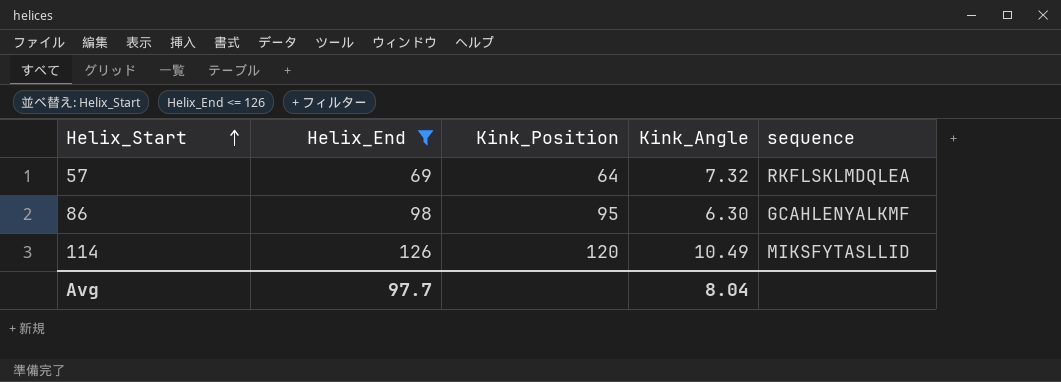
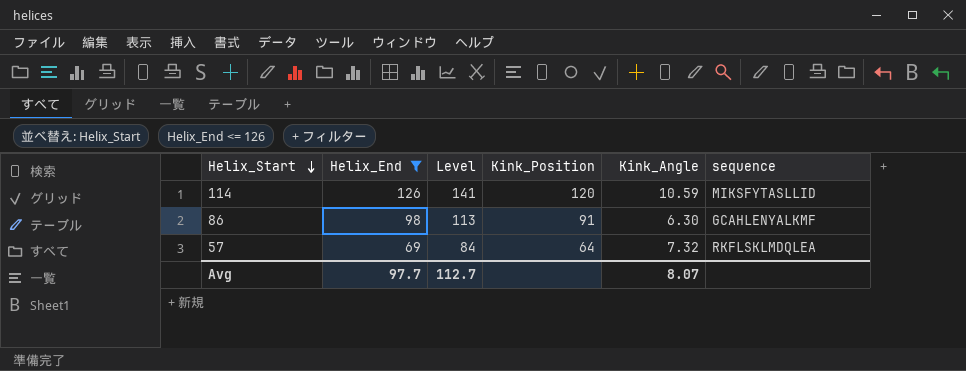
row order: Helix_Start ascending -> Helix_Start descending
column Level | formula: none -> [Helix_End] + 15
114 | Kink_Angle: 10.49 -> 10.59
86 | Kink_Position: 95 -> 91
Avg | Kink_Angle: 8.04 -> 8.07

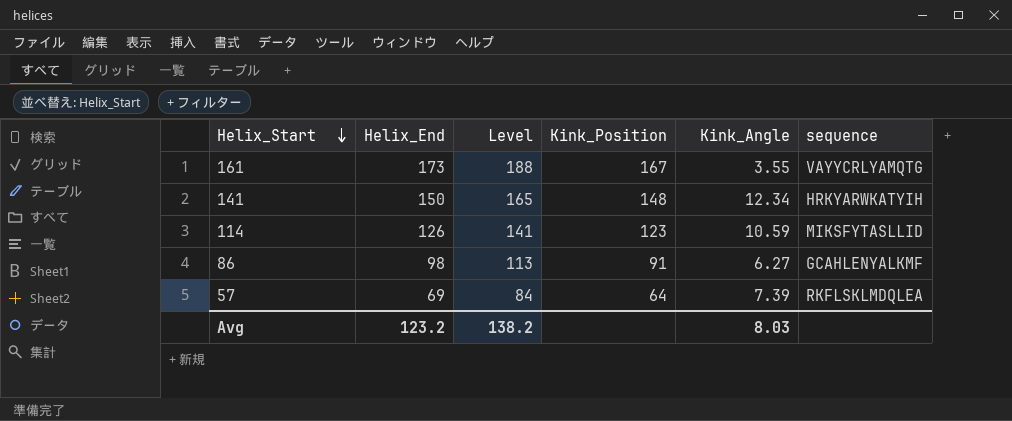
filter: Helix_End <= 126 -> none
114 | Kink_Position: 120 -> 123
86 | Kink_Angle: 6.30 -> 6.27
57 | Kink_Angle: 7.32 -> 7.39
Avg | Helix_End: 97.7 -> 123.2
Avg | Level: 112.7 -> 138.2
Avg | Kink_Angle: 8.07 -> 8.03

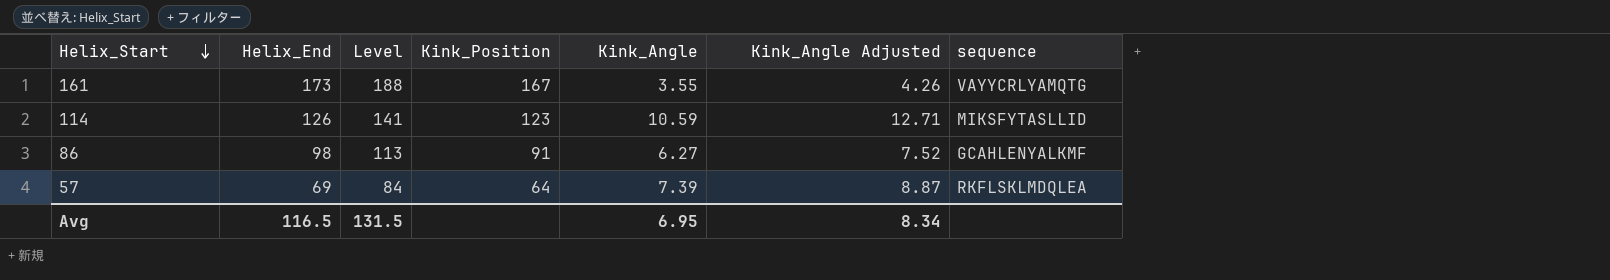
column Kink_Angle Adjusted | formula: none -> [Kink_Angle] * 1.2
row 141: 150 | 165 | 148 | 12.34 | HRKYARWKATYIH -> none
Avg | Helix_End: 123.2 -> 116.5
Avg | Level: 138.2 -> 131.5
Avg | Kink_Angle: 8.03 -> 6.95

